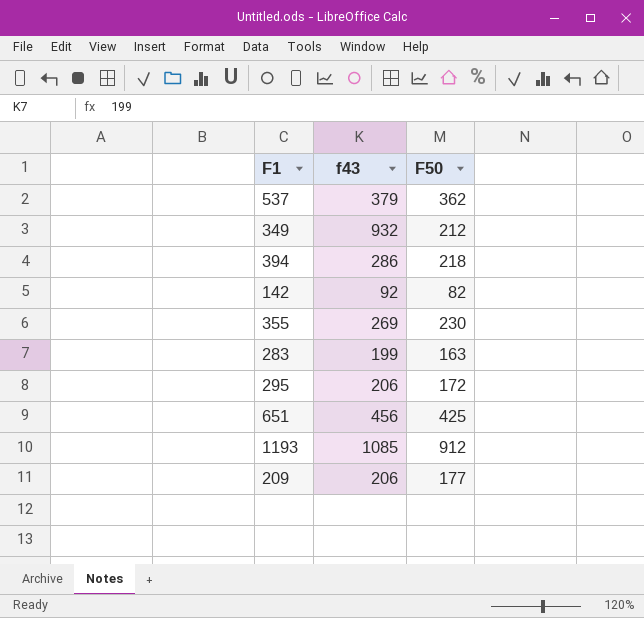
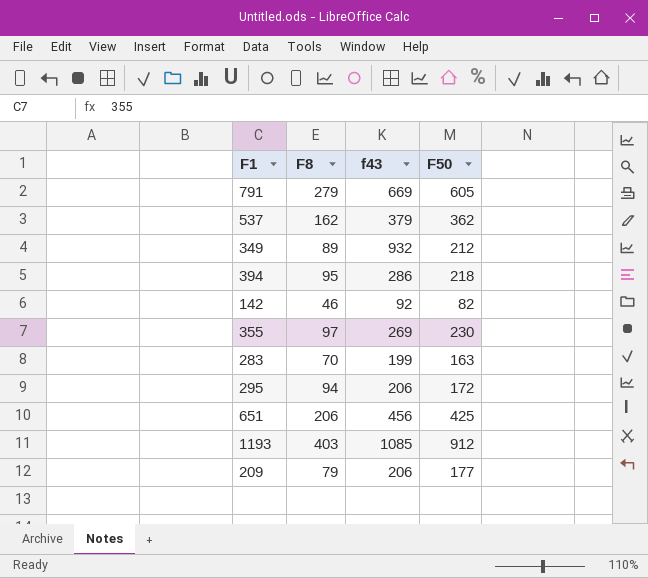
column F8 | position: none -> 2
row 791: none -> 279 | 669 | 605

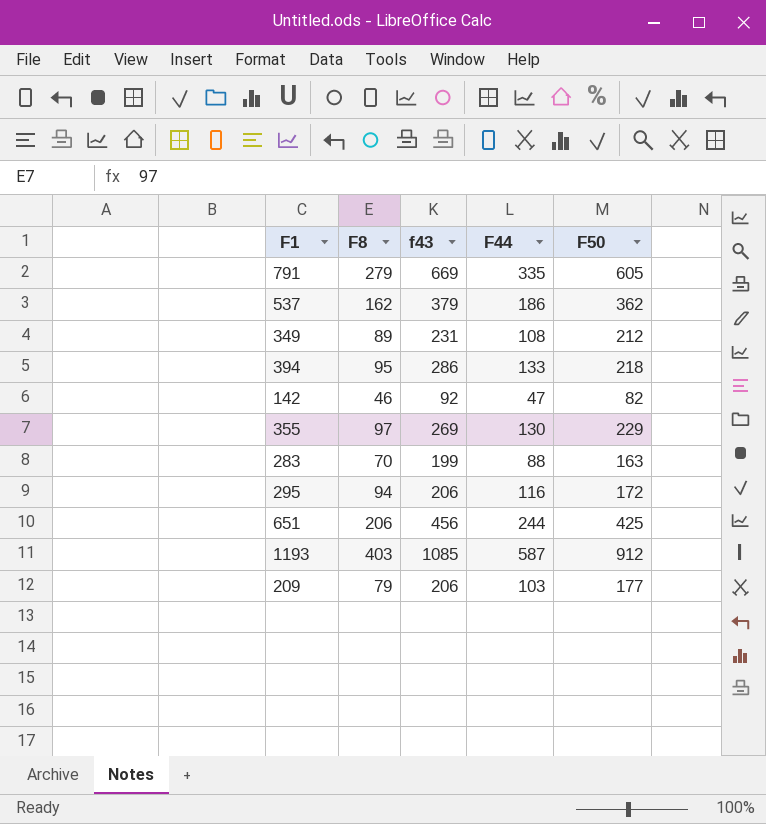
column F44 | position: none -> 4
349 | f43: 932 -> 231
355 | F50: 230 -> 229

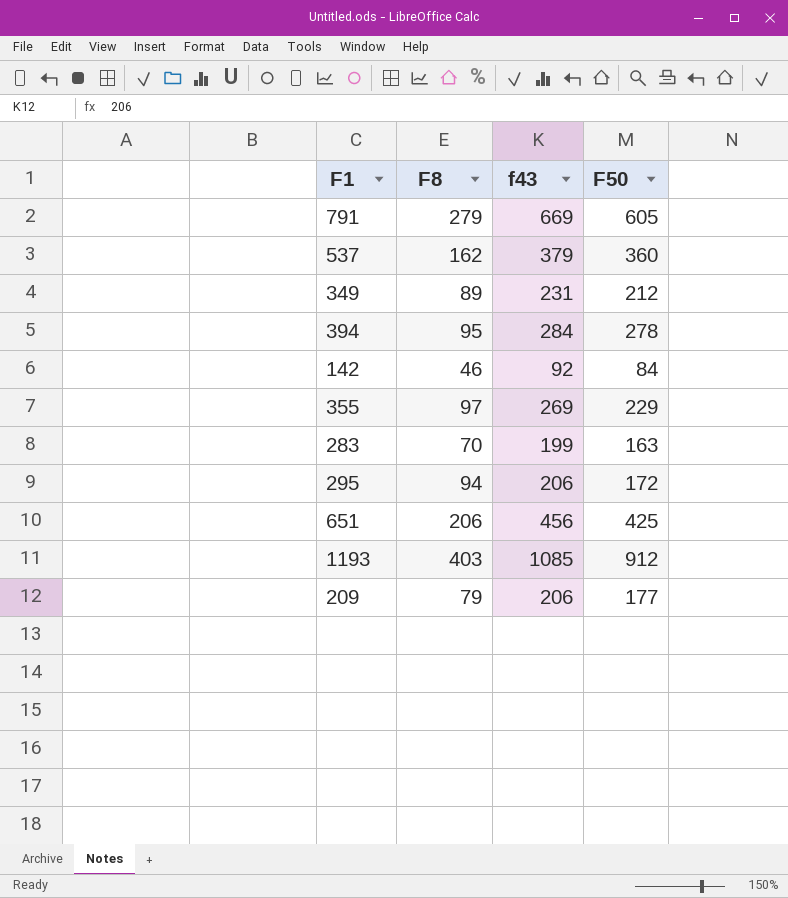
column F44 | position: 4 -> none
537 | F50: 362 -> 360
394 | f43: 286 -> 284
394 | F50: 218 -> 278
142 | F50: 82 -> 84

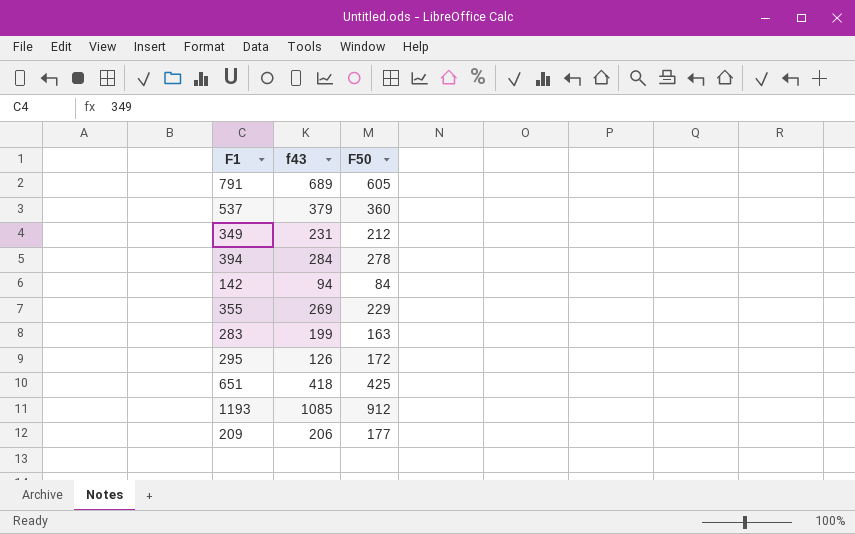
column F8 | position: 2 -> none
791 | f43: 669 -> 689
142 | f43: 92 -> 94
295 | f43: 206 -> 126
651 | f43: 456 -> 418

